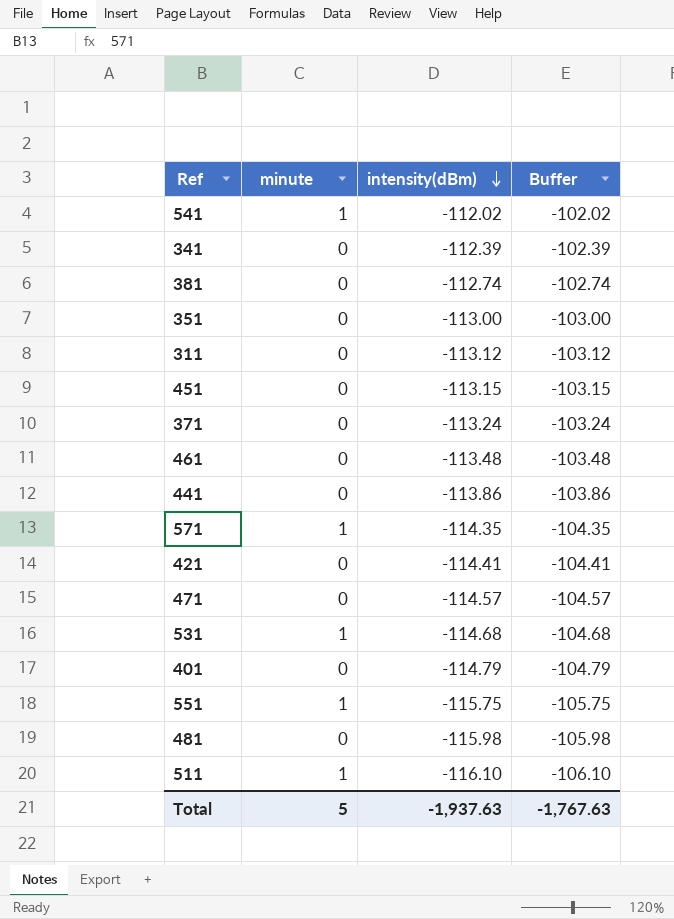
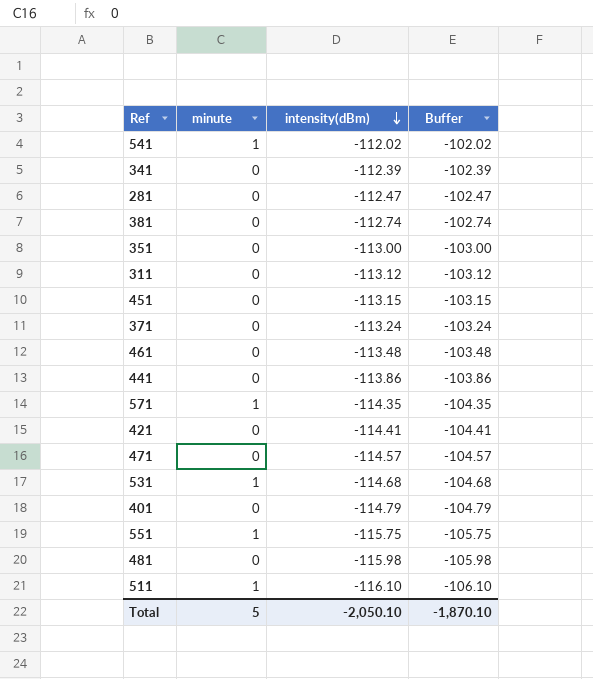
row 281: none -> 0 | -112.47 | -102.47
Total | intensity(dBm): -1,937.63 -> -2,050.10
Total | Buffer: -1,767.63 -> -1,870.10

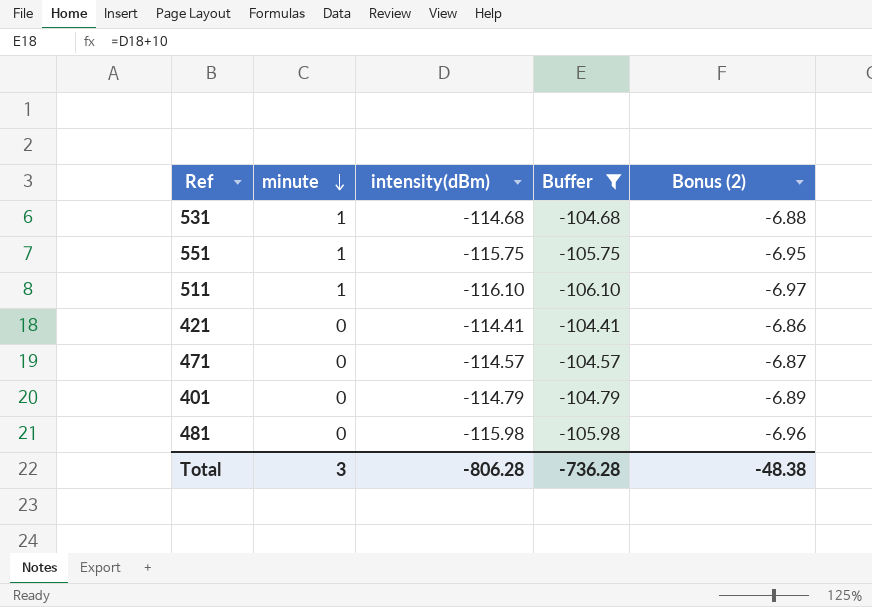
filter: none -> Buffer <= -104.41
row order: intensity(dBm) descending -> minute descending
column Bonus (2) | formula: none -> [intensity(dBm)] * 0.06
Total | minute: 5 -> 3
Total | intensity(dBm): -2,050.10 -> -806.28
Total | Buffer: -1,870.10 -> -736.28

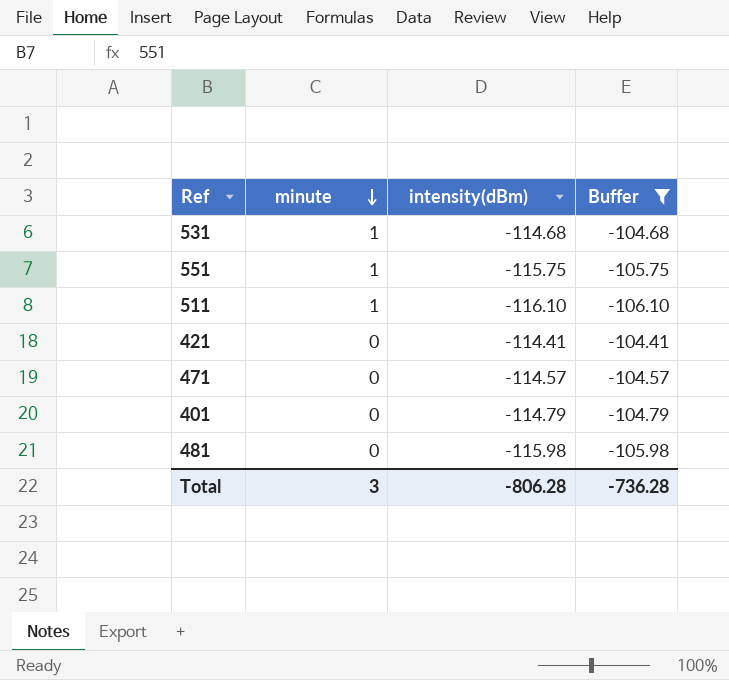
column Bonus (2) | formula: [intensity(dBm)] * 0.06 -> none

